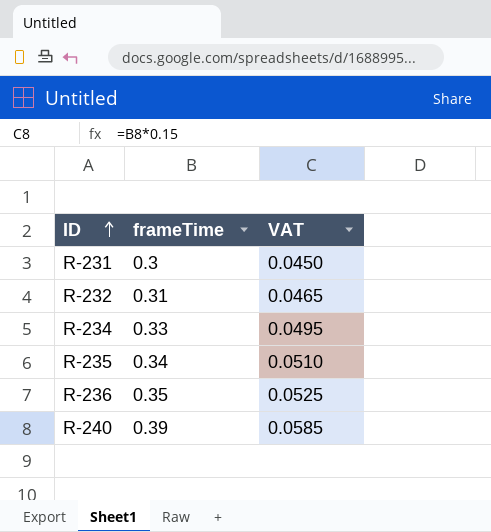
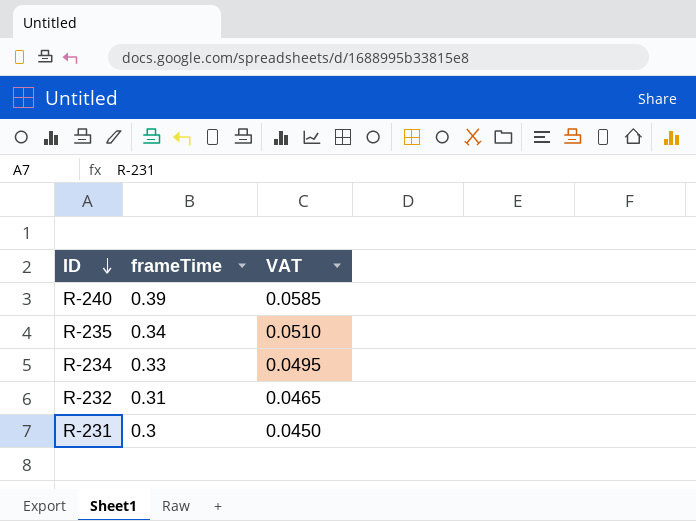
row order: ID ascending -> ID descending
row R-236: 0.35 | 0.0525 -> none

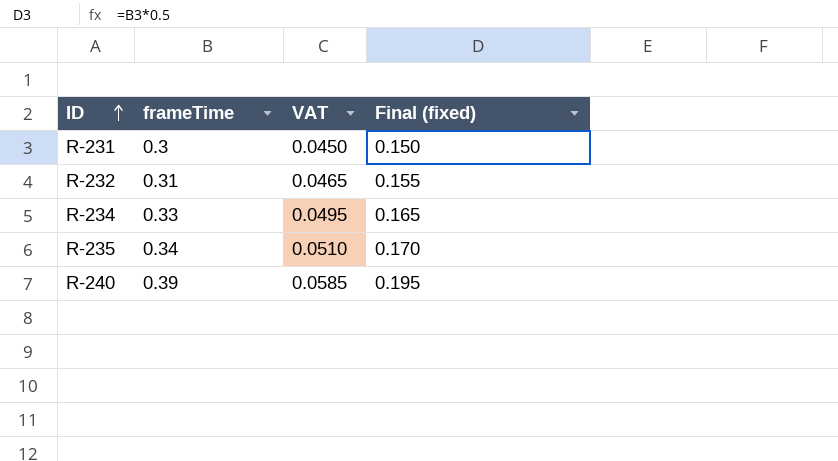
row order: ID descending -> ID ascending
column Final (fixed) | formula: none -> [frameTime] * 0.5

